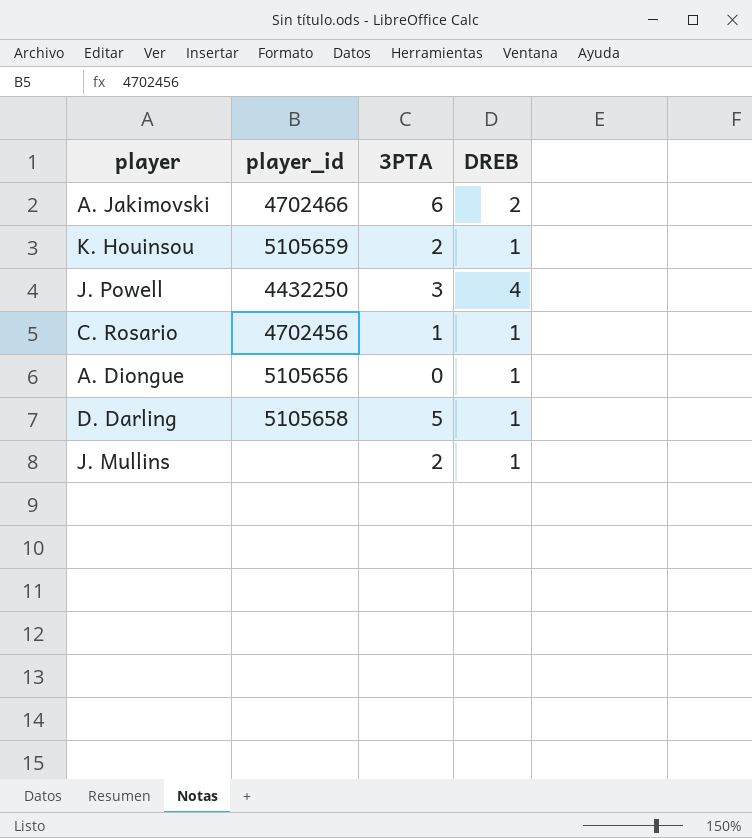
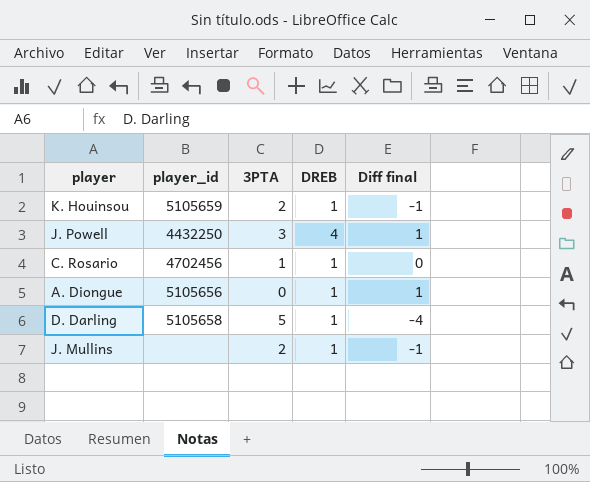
column Diff final | formula: none -> [DREB] - [3PTA]
row A. Jakimovski: 4702466 | 6 | 2 -> none

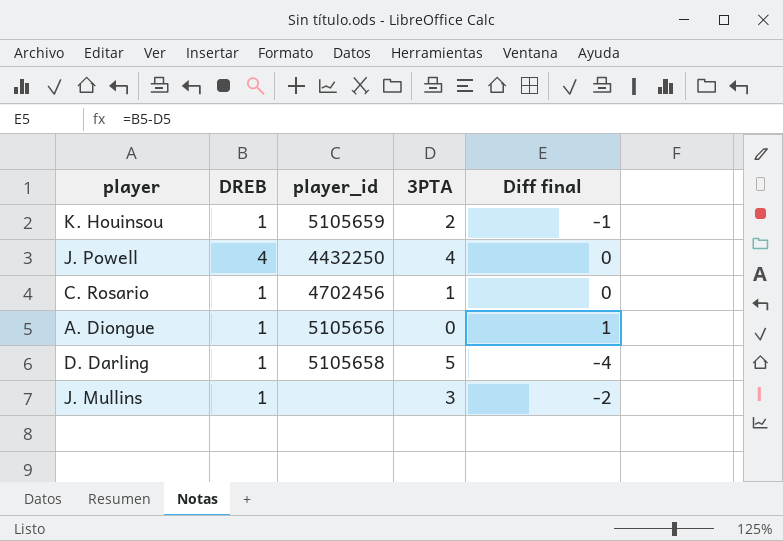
column DREB | position: 4 -> 2
J. Powell | 3PTA: 3 -> 4
J. Powell | Diff final: 1 -> 0
J. Mullins | 3PTA: 2 -> 3
J. Mullins | Diff final: -1 -> -2

